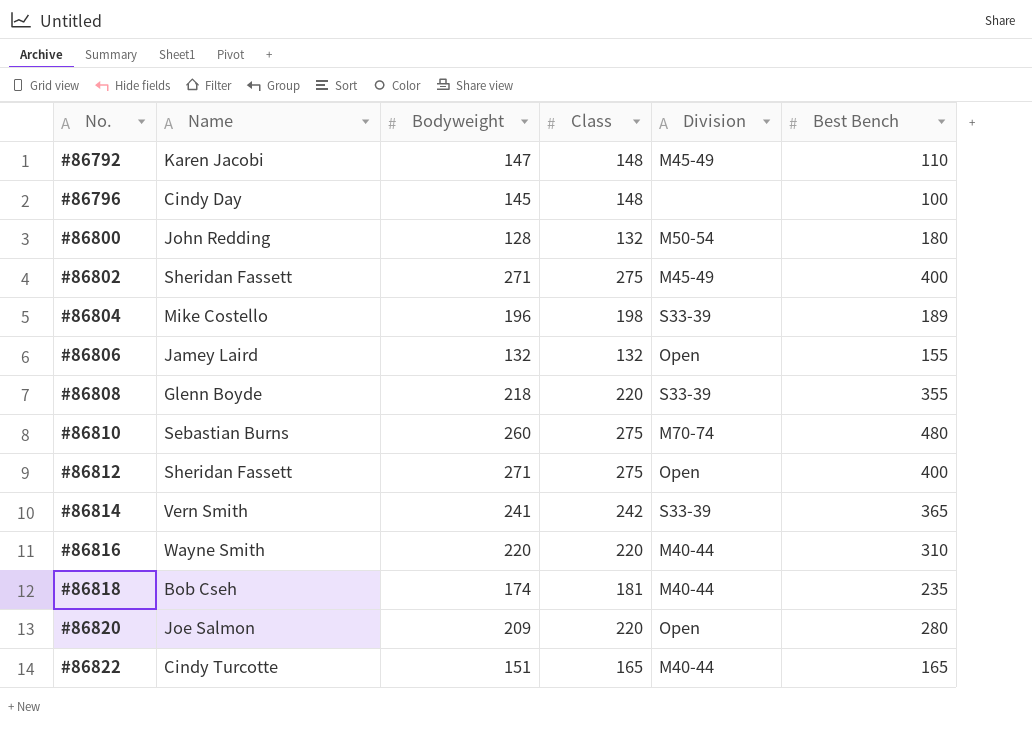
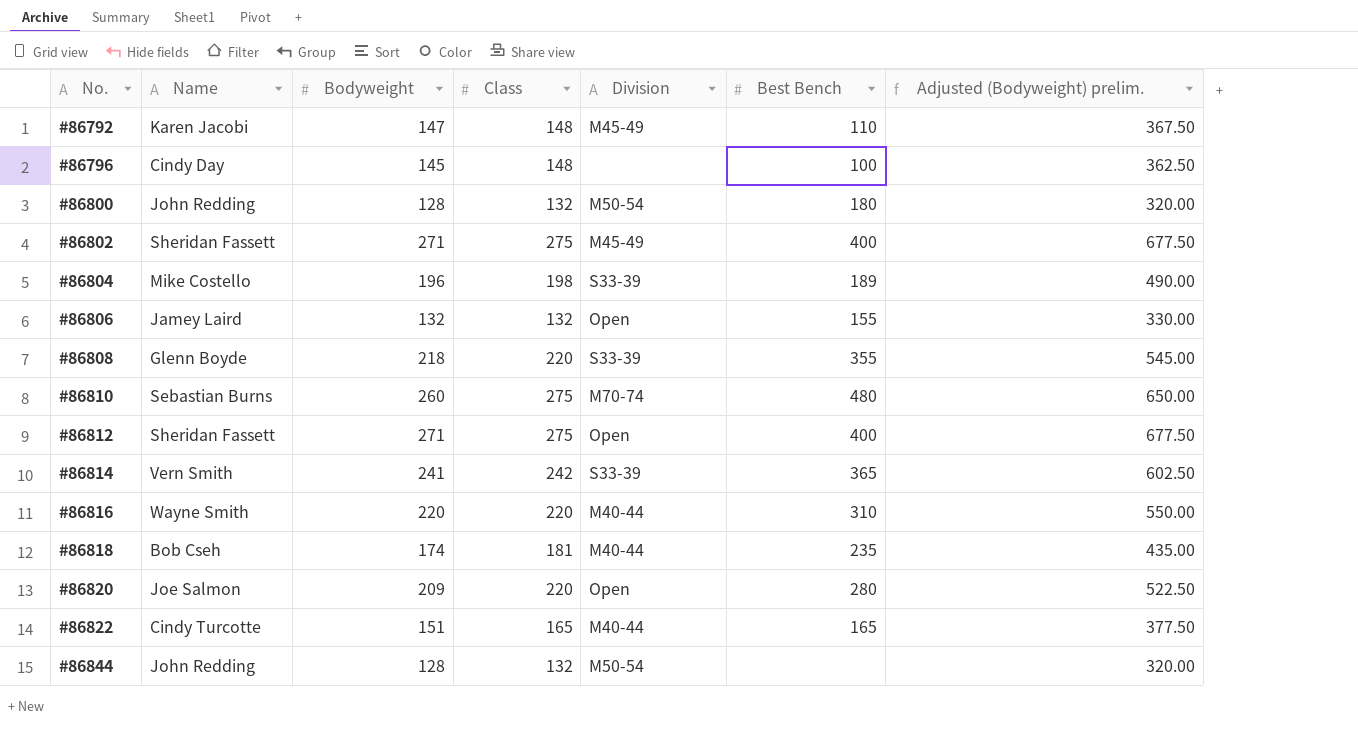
column Adjusted (Bodyweight) prelim. | formula: none -> [Bodyweight] * 2.5
row #86844: none -> John Redding | 128 | 132 | M50-54 | none | 320.00

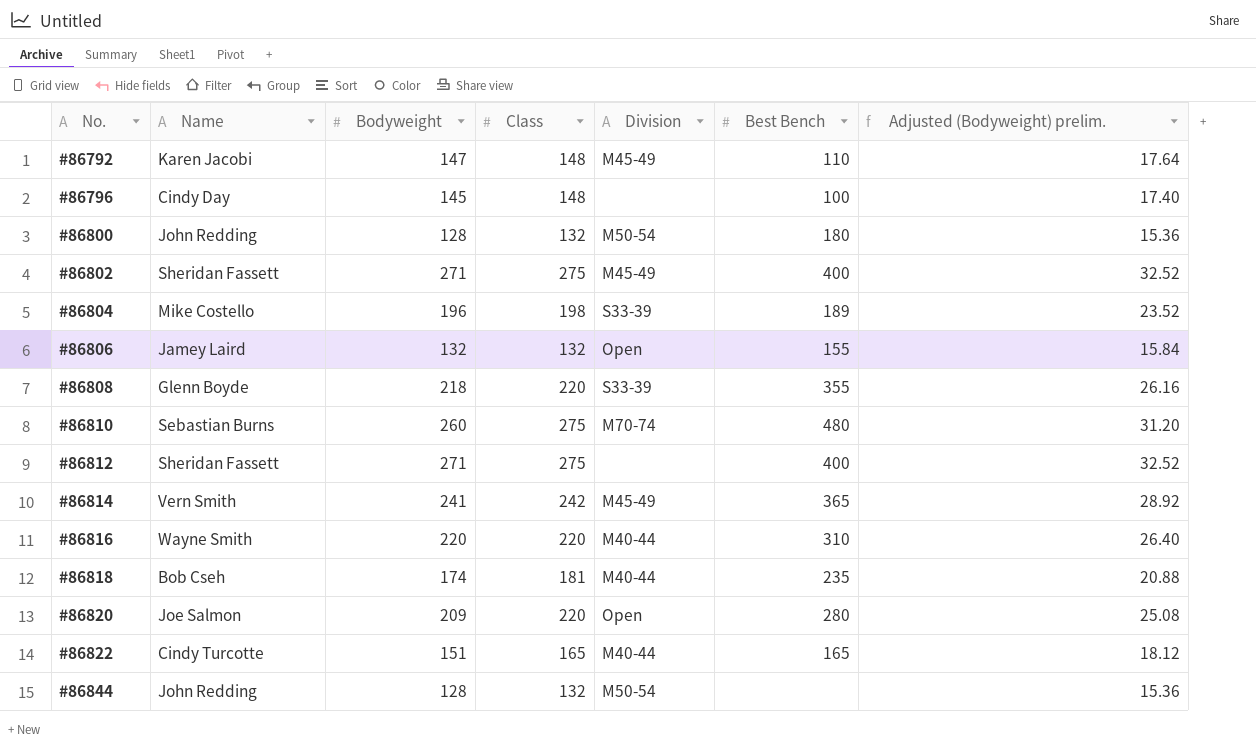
column Adjusted (Bodyweight) prelim. | formula: [Bodyweight] * 2.5 -> [Bodyweight] * 0.12
#86812 | Division: Open -> none
#86814 | Division: S33-39 -> M45-49

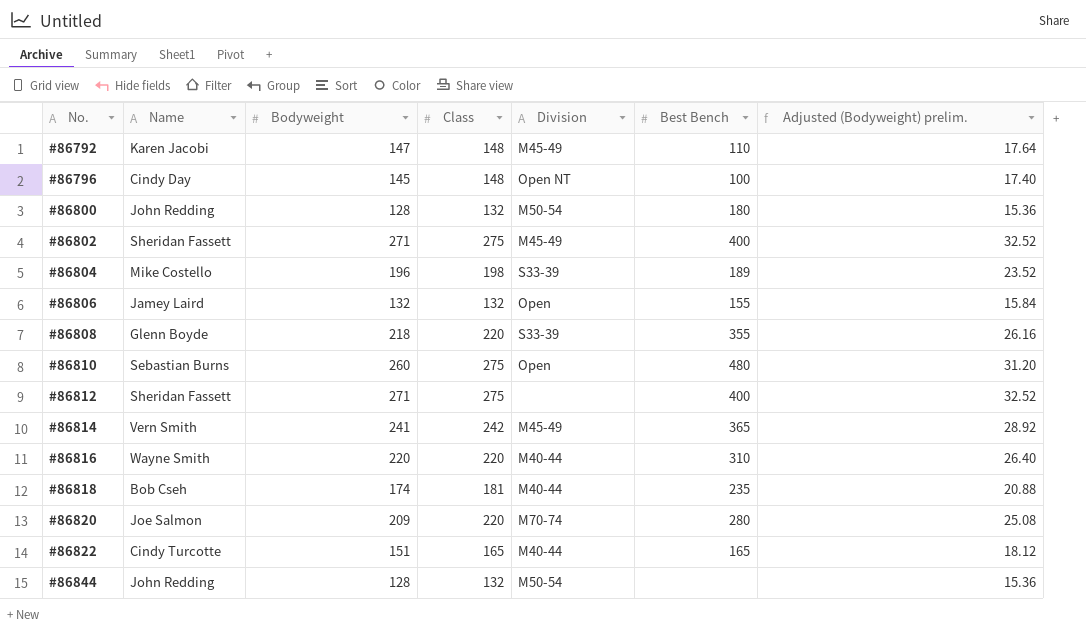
#86796 | Division: none -> Open NT
#86810 | Division: M70-74 -> Open
#86820 | Division: Open -> M70-74

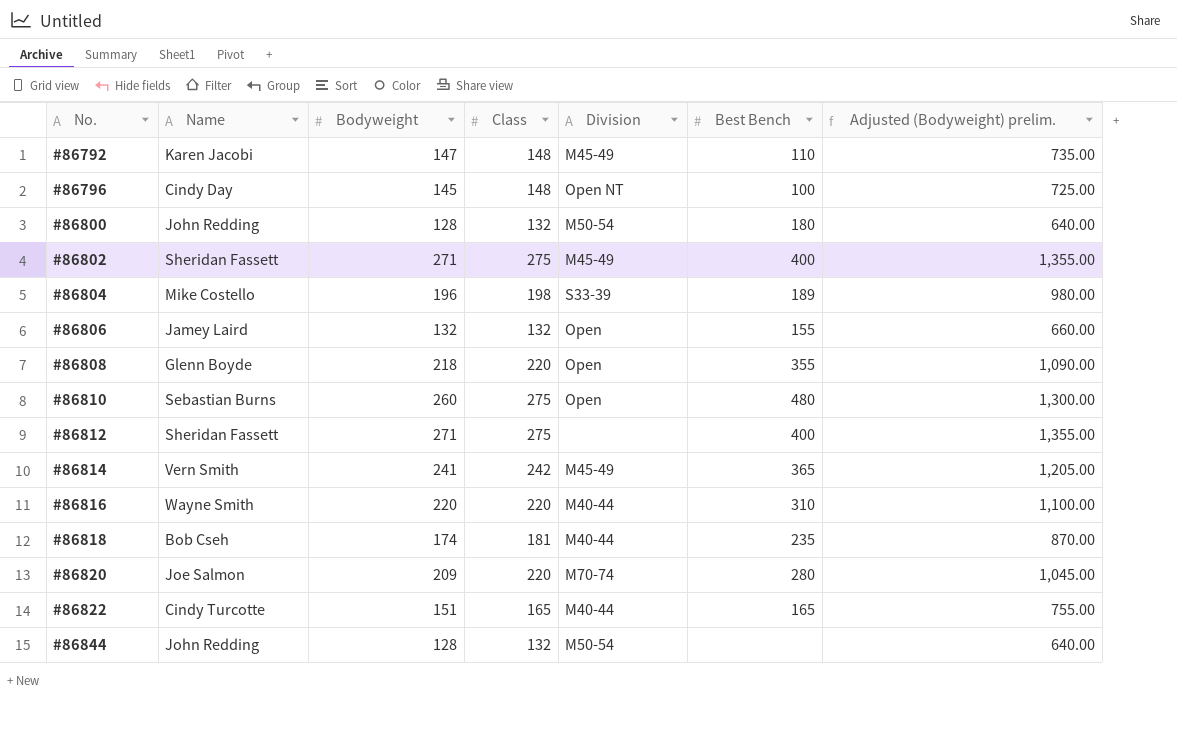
column Adjusted (Bodyweight) prelim. | formula: [Bodyweight] * 0.12 -> [Bodyweight] * 5
#86808 | Division: S33-39 -> Open

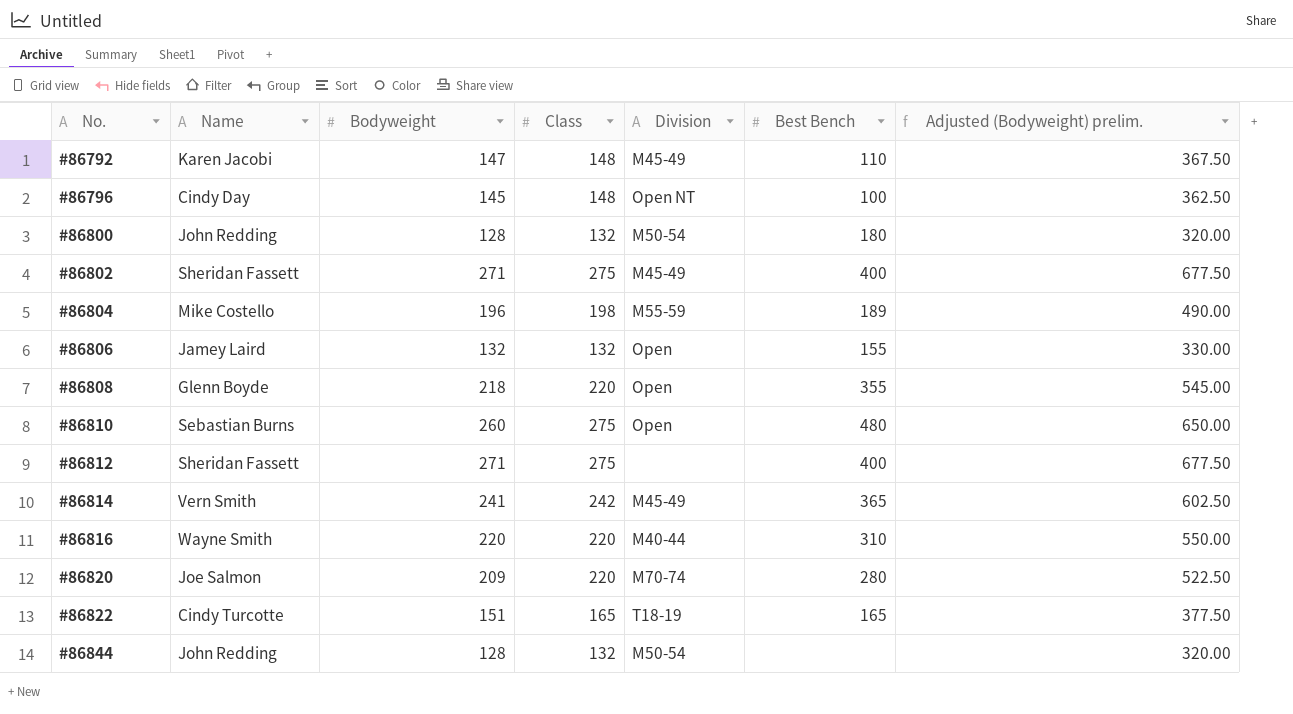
column Adjusted (Bodyweight) prelim. | formula: [Bodyweight] * 5 -> [Bodyweight] * 2.5
row #86818: Bob Cseh | 174 | 181 | M40-44 | 235 | 870.00 -> none
#86804 | Division: S33-39 -> M55-59
#86822 | Division: M40-44 -> T18-19

